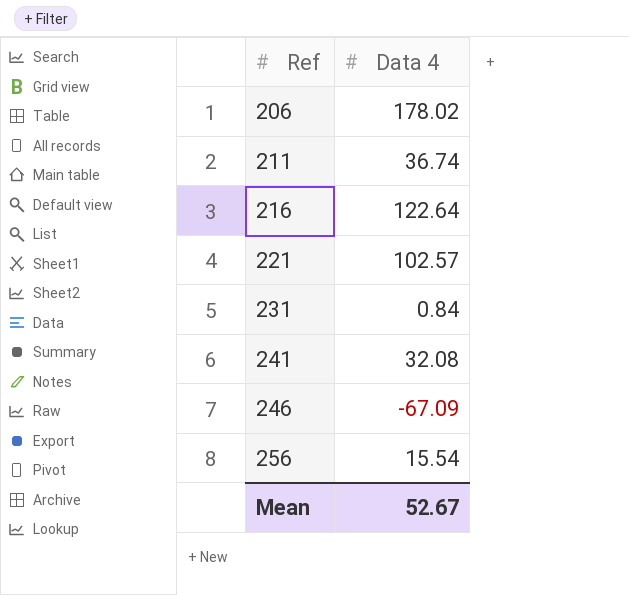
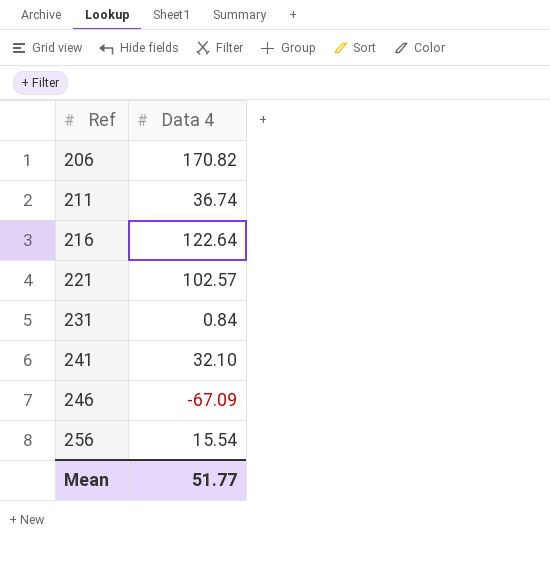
206 | Data 4: 178.02 -> 170.82
241 | Data 4: 32.08 -> 32.10
Mean | Data 4: 52.67 -> 51.77

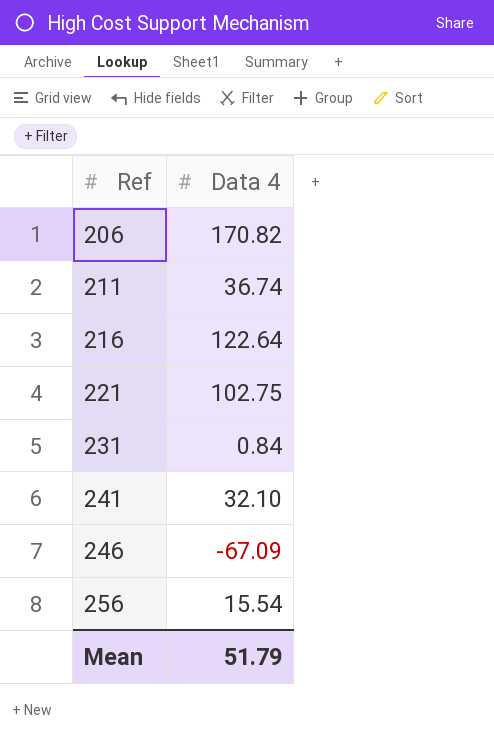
221 | Data 4: 102.57 -> 102.75
Mean | Data 4: 51.77 -> 51.79

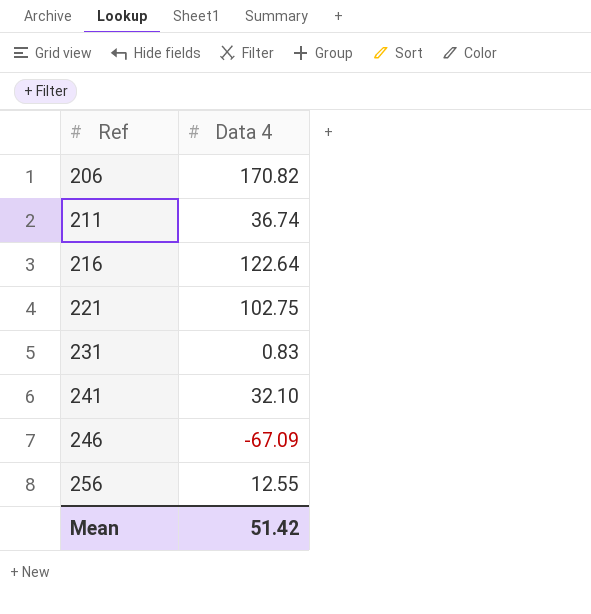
231 | Data 4: 0.84 -> 0.83
256 | Data 4: 15.54 -> 12.55
Mean | Data 4: 51.79 -> 51.42

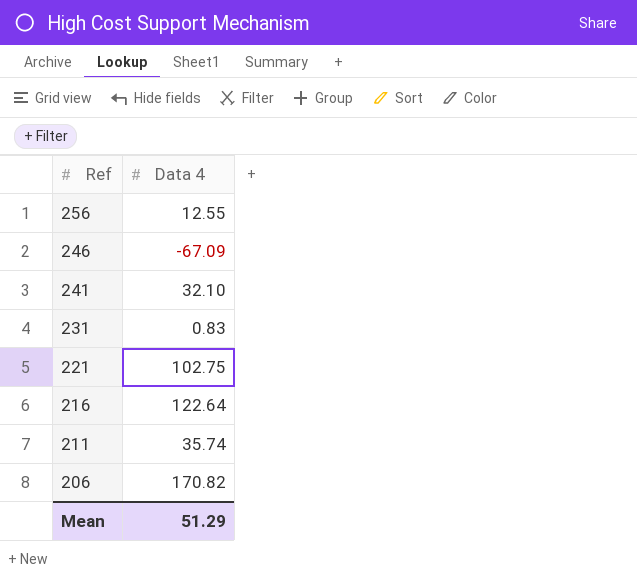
row order: Ref ascending -> Ref descending
211 | Data 4: 36.74 -> 35.74
Mean | Data 4: 51.42 -> 51.29

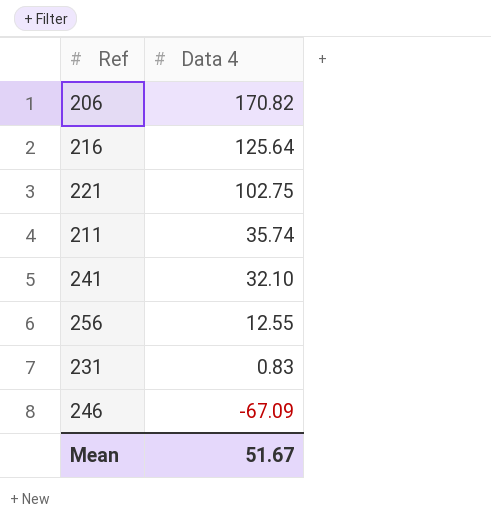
row order: Ref descending -> Data 4 descending
216 | Data 4: 122.64 -> 125.64
Mean | Data 4: 51.29 -> 51.67

